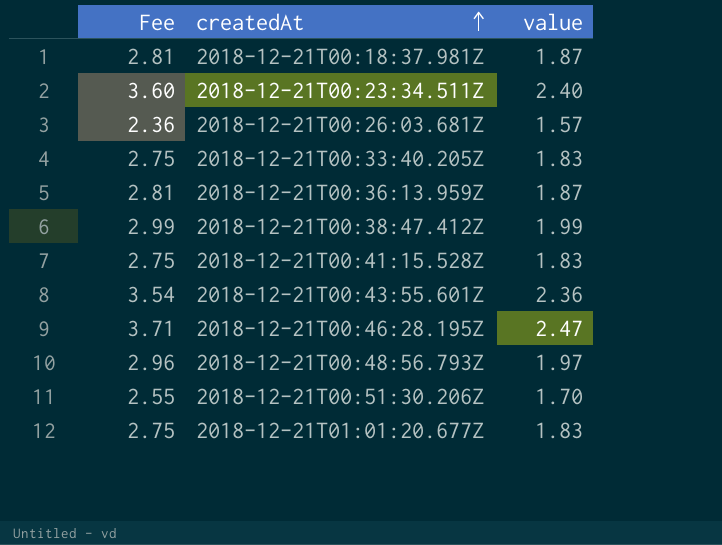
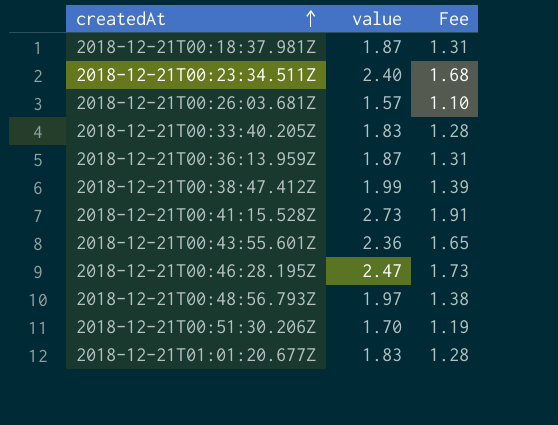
column Fee | formula: [value] * 1.5 -> [value] * 0.7
column Fee | position: 1 -> 3
2018-12-21T00:41:15.528Z | value: 1.83 -> 2.73

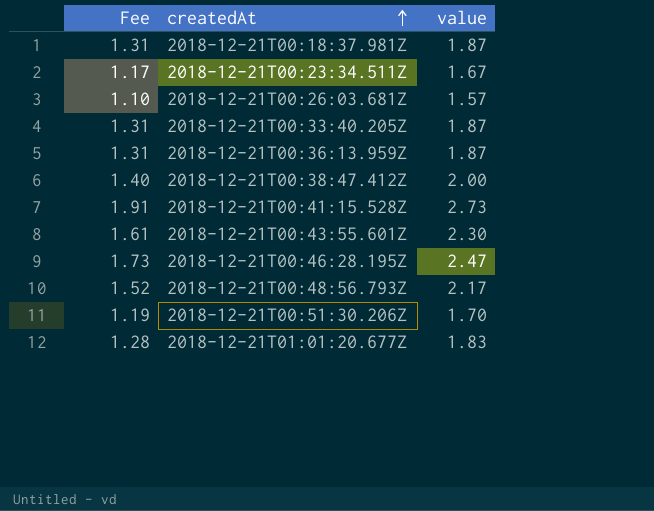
column Fee | position: 3 -> 1
2018-12-21T00:23:34.511Z | Fee: 1.68 -> 1.17
2018-12-21T00:23:34.511Z | value: 2.40 -> 1.67
2018-12-21T00:33:40.205Z | Fee: 1.28 -> 1.31
2018-12-21T00:33:40.205Z | value: 1.83 -> 1.87
2018-12-21T00:38:47.412Z | Fee: 1.39 -> 1.40
2018-12-21T00:38:47.412Z | value: 1.99 -> 2.00
2018-12-21T00:43:55.601Z | Fee: 1.65 -> 1.61
2018-12-21T00:43:55.601Z | value: 2.36 -> 2.30
2018-12-21T00:48:56.793Z | Fee: 1.38 -> 1.52
2018-12-21T00:48:56.793Z | value: 1.97 -> 2.17

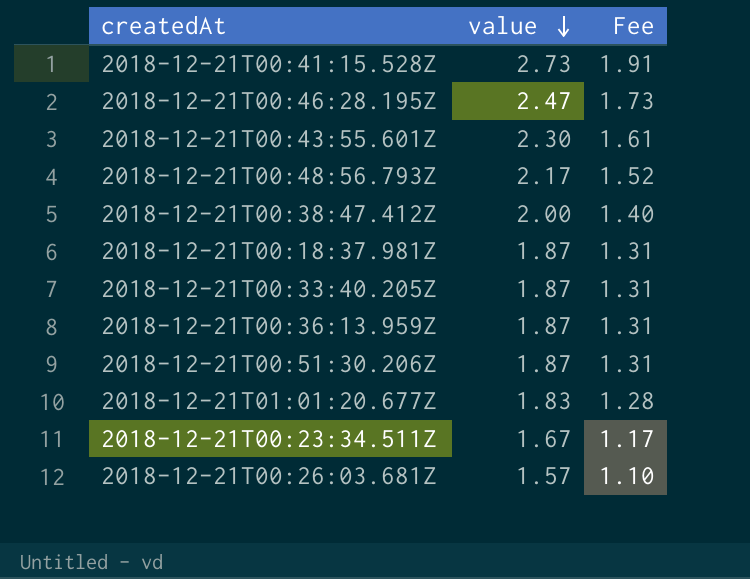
row order: createdAt ascending -> value descending
column Fee | position: 1 -> 3
2018-12-21T00:51:30.206Z | value: 1.70 -> 1.87
2018-12-21T00:51:30.206Z | Fee: 1.19 -> 1.31

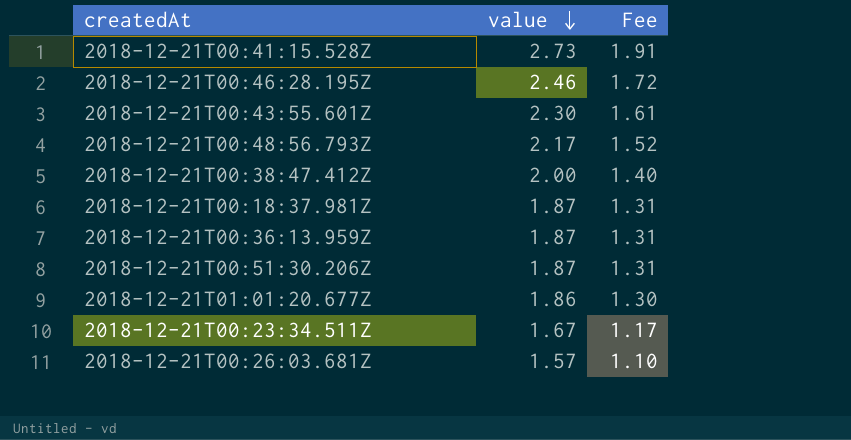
row 2018-12-21T00:33:40.205Z: 1.87 | 1.31 -> none
2018-12-21T00:46:28.195Z | value: 2.47 -> 2.46
2018-12-21T00:46:28.195Z | Fee: 1.73 -> 1.72
2018-12-21T01:01:20.677Z | value: 1.83 -> 1.86
2018-12-21T01:01:20.677Z | Fee: 1.28 -> 1.30

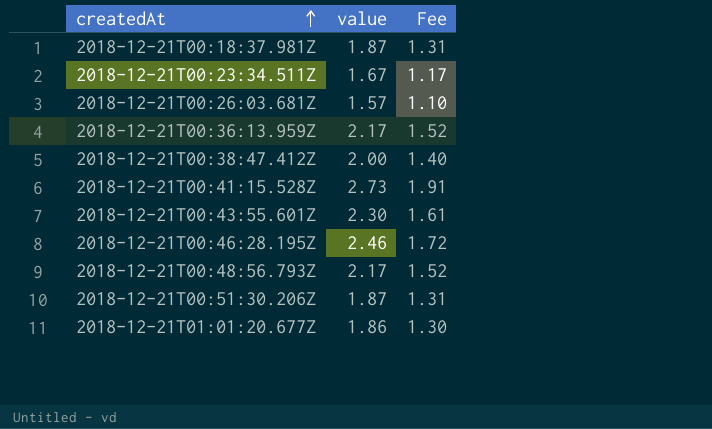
row order: value descending -> createdAt ascending
2018-12-21T00:36:13.959Z | value: 1.87 -> 2.17
2018-12-21T00:36:13.959Z | Fee: 1.31 -> 1.52

